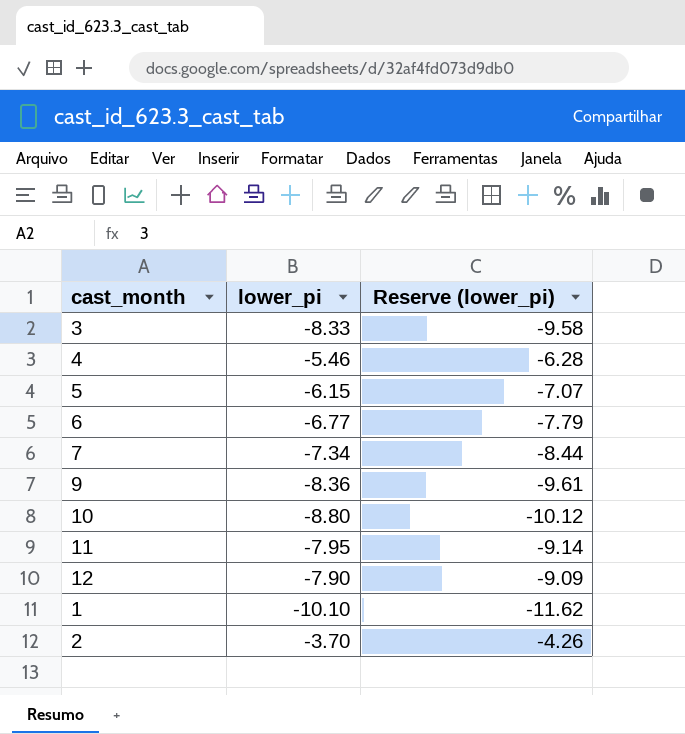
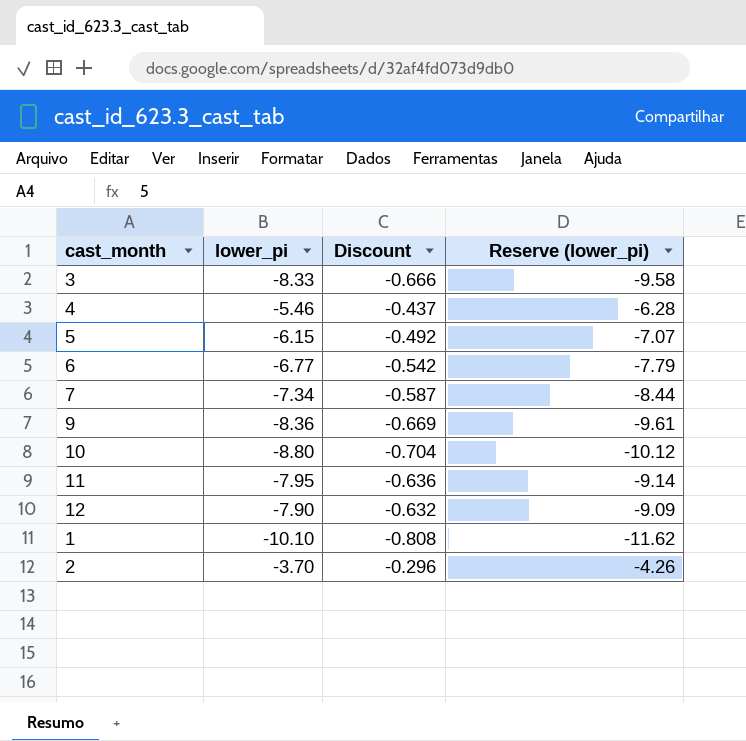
column Discount | formula: none -> [lower_pi] * 0.08

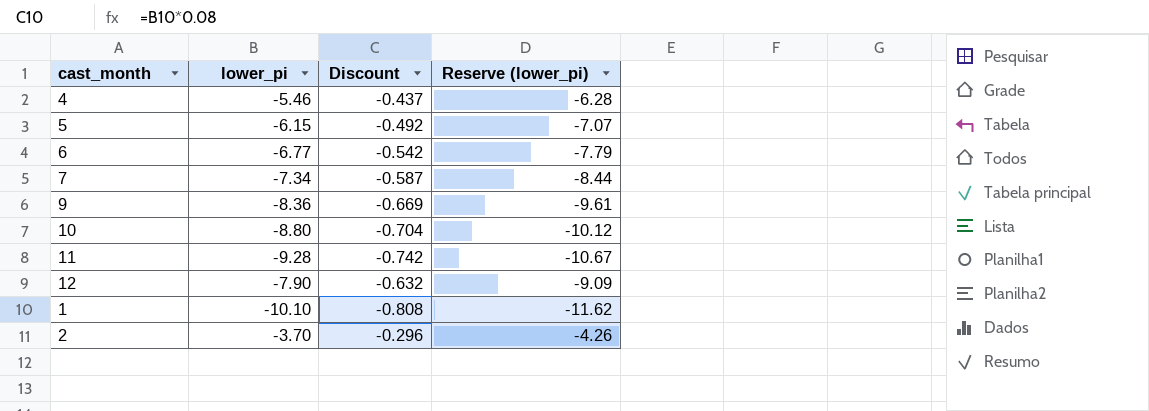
row 3: -8.33 | -0.666 | -9.58 -> none
11 | lower_pi: -7.95 -> -9.28
11 | Discount: -0.636 -> -0.742
11 | Reserve (lower_pi): -9.14 -> -10.67

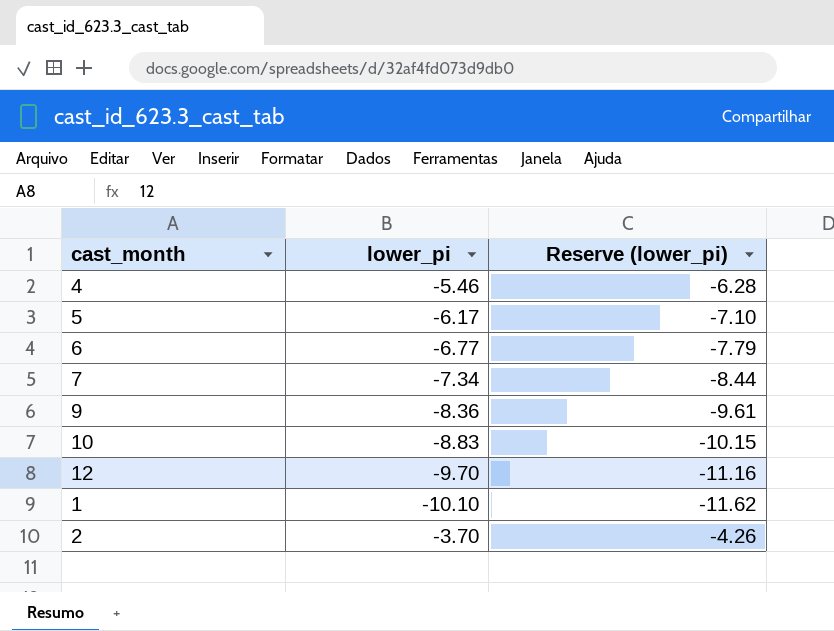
column Discount | formula: [lower_pi] * 0.08 -> none
row 11: -9.28 | -0.742 | -10.67 -> none
5 | lower_pi: -6.15 -> -6.17
5 | Reserve (lower_pi): -7.07 -> -7.10
10 | lower_pi: -8.80 -> -8.83
10 | Reserve (lower_pi): -10.12 -> -10.15
12 | lower_pi: -7.90 -> -9.70
12 | Reserve (lower_pi): -9.09 -> -11.16

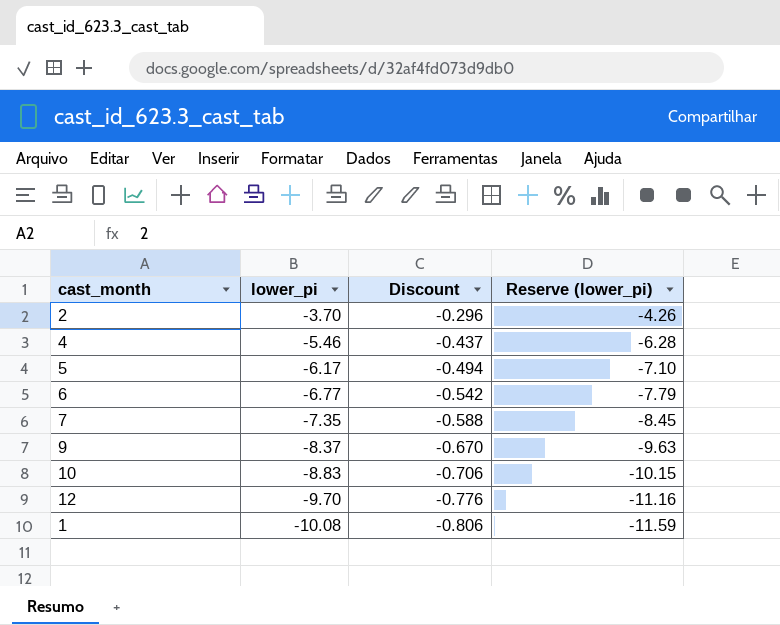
row order: none -> lower_pi descending
column Discount | formula: none -> [lower_pi] * 0.08
7 | lower_pi: -7.34 -> -7.35
7 | Reserve (lower_pi): -8.44 -> -8.45
9 | lower_pi: -8.36 -> -8.37
9 | Reserve (lower_pi): -9.61 -> -9.63
1 | lower_pi: -10.10 -> -10.08
1 | Reserve (lower_pi): -11.62 -> -11.59

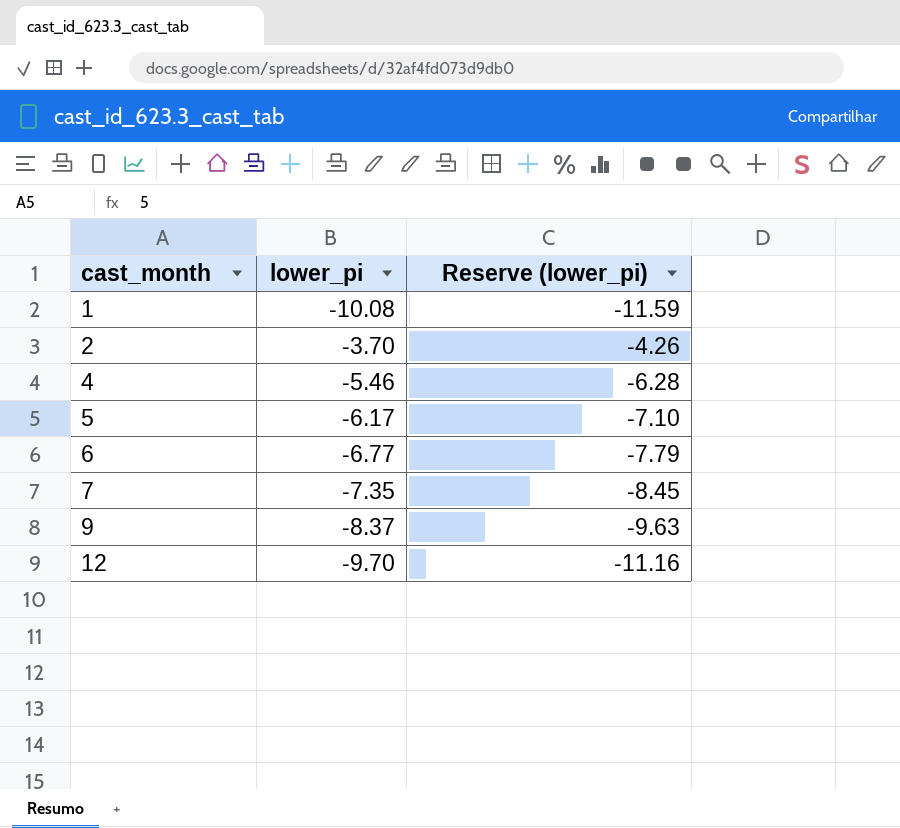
row order: lower_pi descending -> cast_month ascending
column Discount | formula: [lower_pi] * 0.08 -> none
row 10: -8.83 | -0.706 | -10.15 -> none

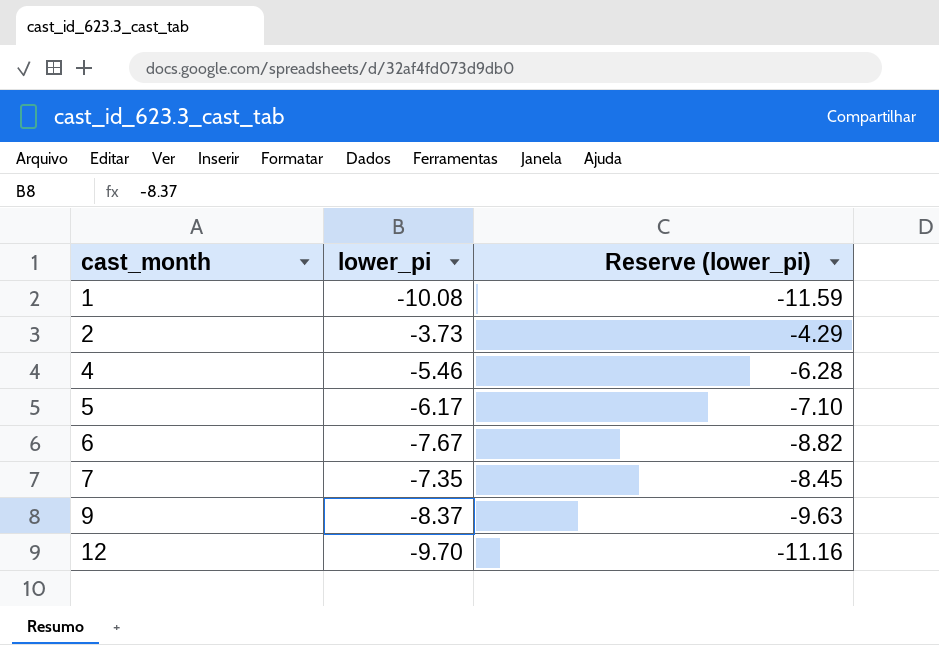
2 | lower_pi: -3.70 -> -3.73
2 | Reserve (lower_pi): -4.26 -> -4.29
6 | lower_pi: -6.77 -> -7.67
6 | Reserve (lower_pi): -7.79 -> -8.82

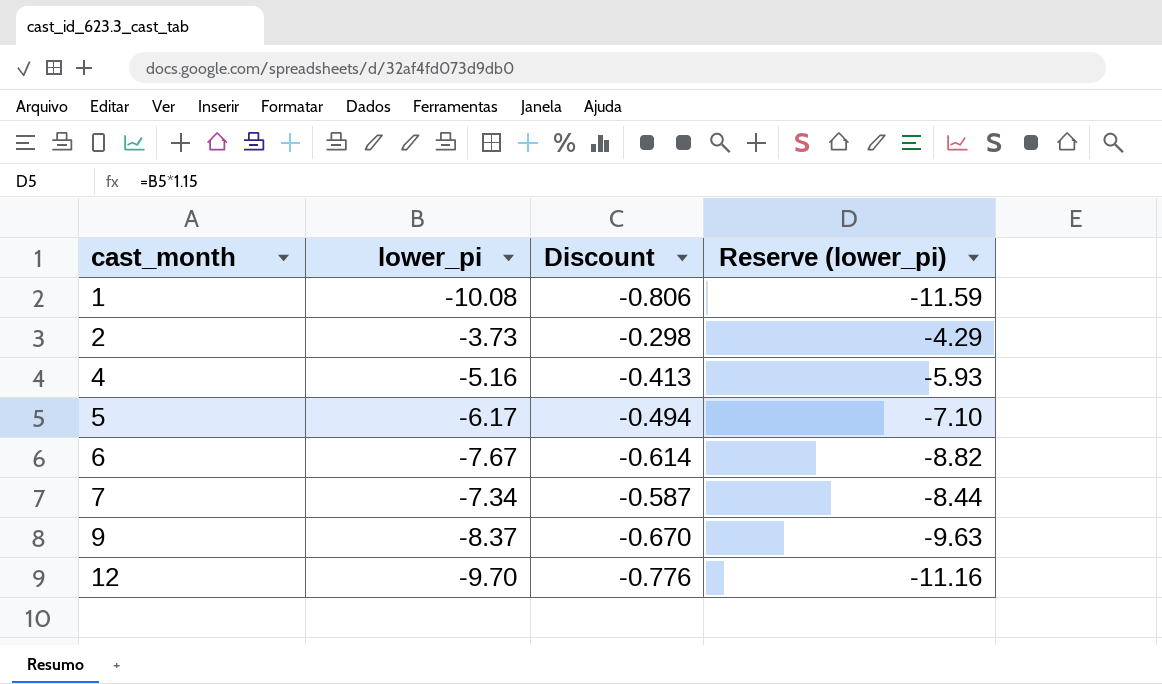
column Discount | formula: none -> [lower_pi] * 0.08
4 | lower_pi: -5.46 -> -5.16
4 | Reserve (lower_pi): -6.28 -> -5.93
7 | lower_pi: -7.35 -> -7.34
7 | Reserve (lower_pi): -8.45 -> -8.44

